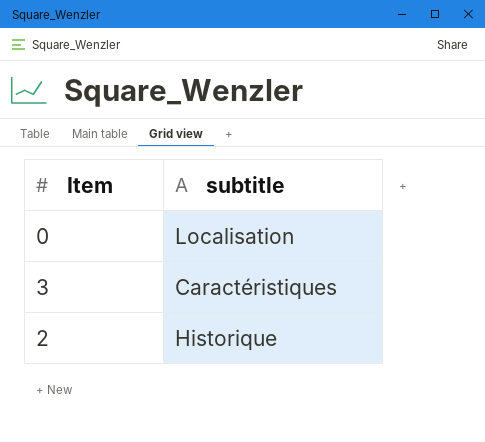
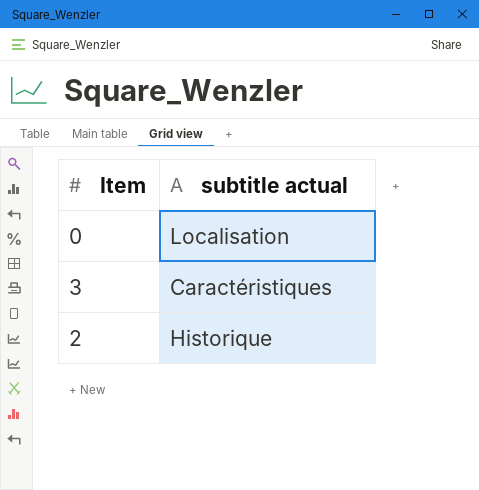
column name: subtitle -> subtitle actual

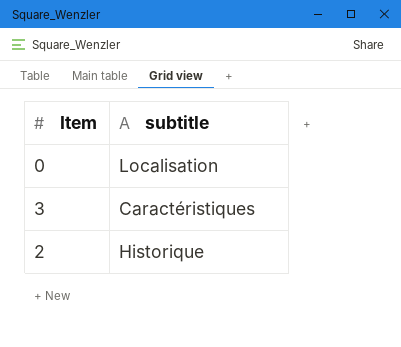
column name: subtitle actual -> subtitle

